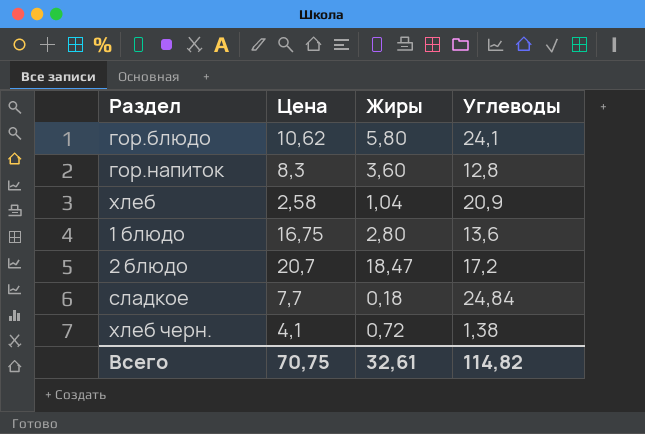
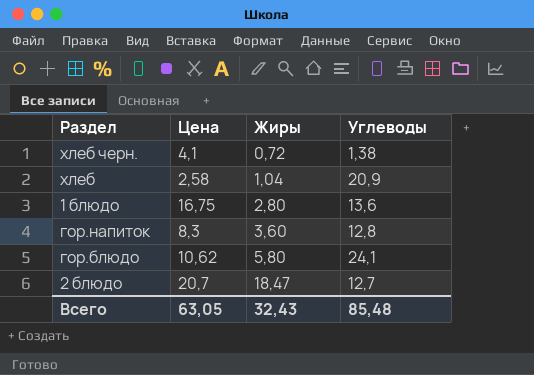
row order: none -> Жиры ascending
row сладкое: 7,7 | 0,18 | 24,84 -> none
2 блюдо | Углеводы: 17,2 -> 12,7
Всего | Цена: 70,75 -> 63,05
Всего | Жиры: 32,61 -> 32,43
Всего | Углеводы: 114,82 -> 85,48

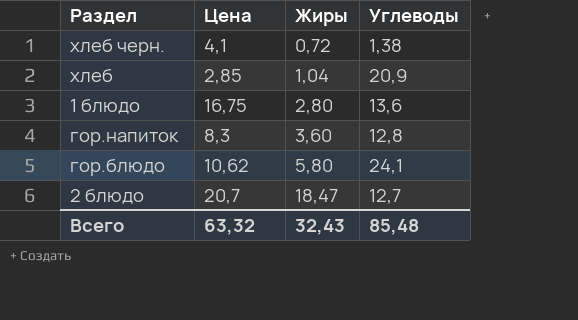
хлеб | Цена: 2,58 -> 2,85
Всего | Цена: 63,05 -> 63,32

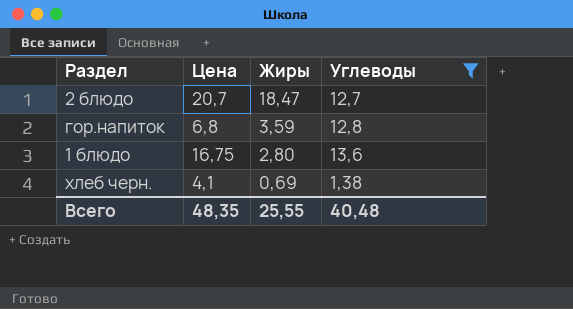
filter: none -> Углеводы <= 13,6
row order: Жиры ascending -> Жиры descending
гор.напиток | Цена: 8,3 -> 6,8
гор.напиток | Жиры: 3,60 -> 3,59
хлеб черн. | Жиры: 0,72 -> 0,69
Всего | Цена: 63,32 -> 48,35
Всего | Жиры: 32,43 -> 25,55
Всего | Углеводы: 85,48 -> 40,48

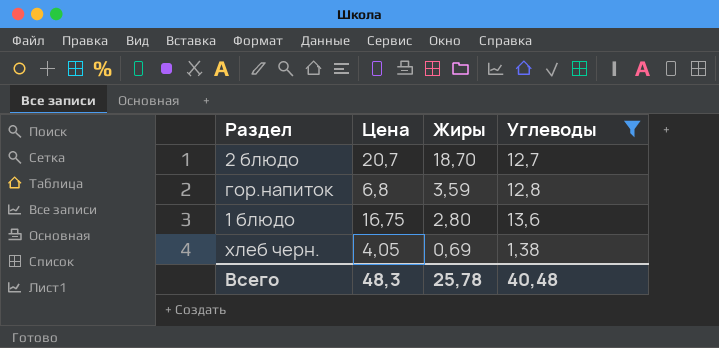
2 блюдо | Жиры: 18,47 -> 18,70
хлеб черн. | Цена: 4,1 -> 4,05
Всего | Цена: 48,35 -> 48,3
Всего | Жиры: 25,55 -> 25,78

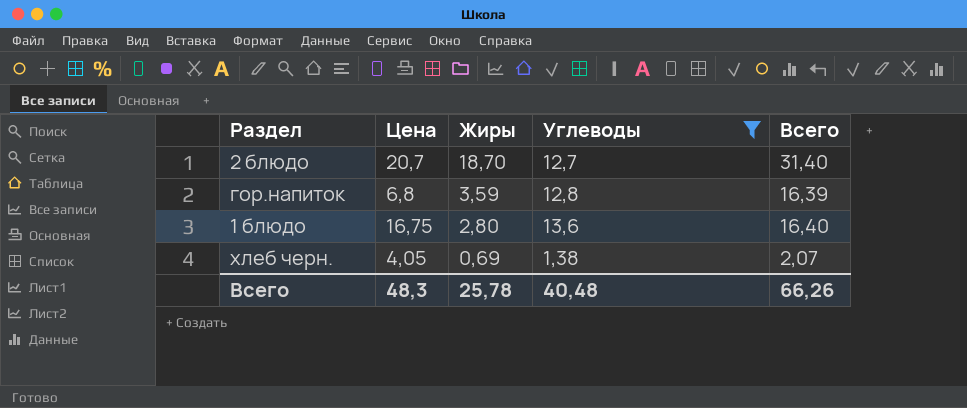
column Всего | formula: none -> [Жиры] + [Углеводы]

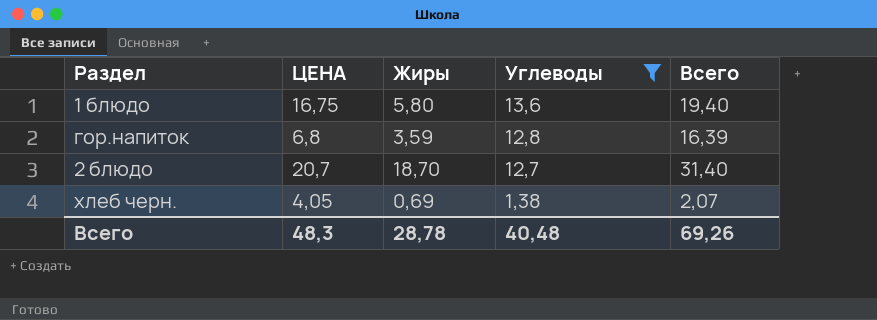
row order: Жиры descending -> Углеводы descending
column name: Цена -> ЦЕНА
1 блюдо | Жиры: 2,80 -> 5,80
1 блюдо | Всего: 16,40 -> 19,40
Всего | Жиры: 25,78 -> 28,78
Всего | Всего: 66,26 -> 69,26

